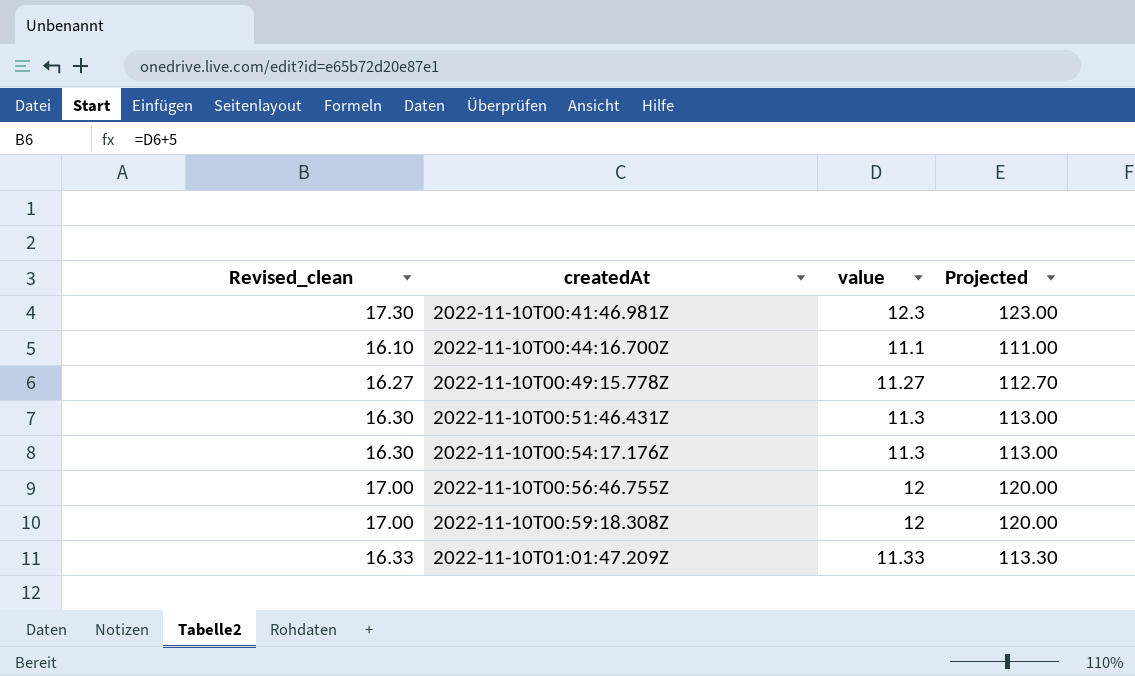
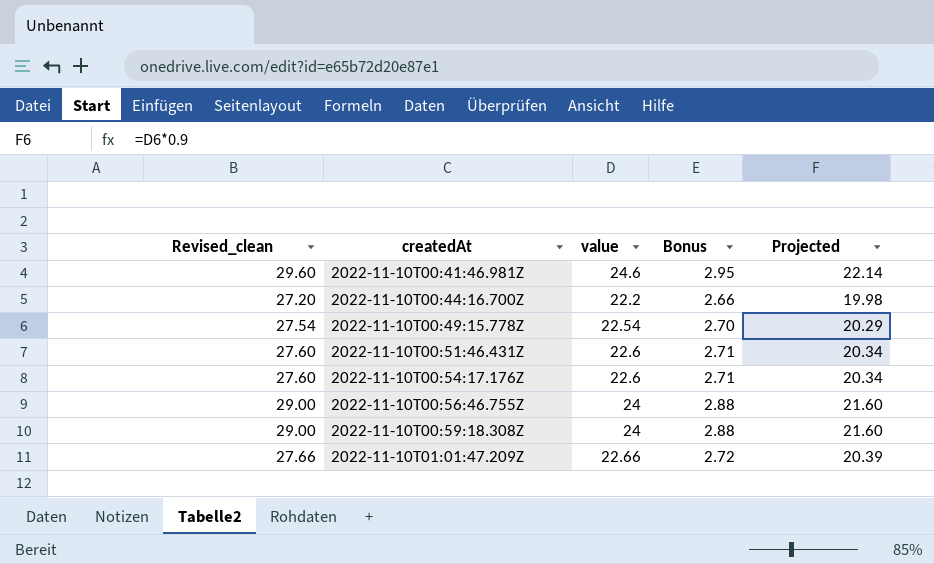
column Bonus | formula: none -> [value] * 0.12
column Projected | formula: [value] * 10 -> [value] * 0.9
2022-11-10T00:41:46.981Z | Revised_clean: 17.30 -> 29.60
2022-11-10T00:41:46.981Z | value: 12.3 -> 24.6
2022-11-10T00:44:16.700Z | Revised_clean: 16.10 -> 27.20
2022-11-10T00:44:16.700Z | value: 11.1 -> 22.2
2022-11-10T00:49:15.778Z | Revised_clean: 16.27 -> 27.54
2022-11-10T00:49:15.778Z | value: 11.27 -> 22.54
2022-11-10T00:51:46.431Z | Revised_clean: 16.30 -> 27.60
2022-11-10T00:51:46.431Z | value: 11.3 -> 22.6
2022-11-10T00:54:17.176Z | Revised_clean: 16.30 -> 27.60
2022-11-10T00:54:17.176Z | value: 11.3 -> 22.6
2022-11-10T00:56:46.755Z | Revised_clean: 17.00 -> 29.00
2022-11-10T00:56:46.755Z | value: 12 -> 24
2022-11-10T00:59:18.308Z | Revised_clean: 17.00 -> 29.00
2022-11-10T00:59:18.308Z | value: 12 -> 24
2022-11-10T01:01:47.209Z | Revised_clean: 16.33 -> 27.66
2022-11-10T01:01:47.209Z | value: 11.33 -> 22.66

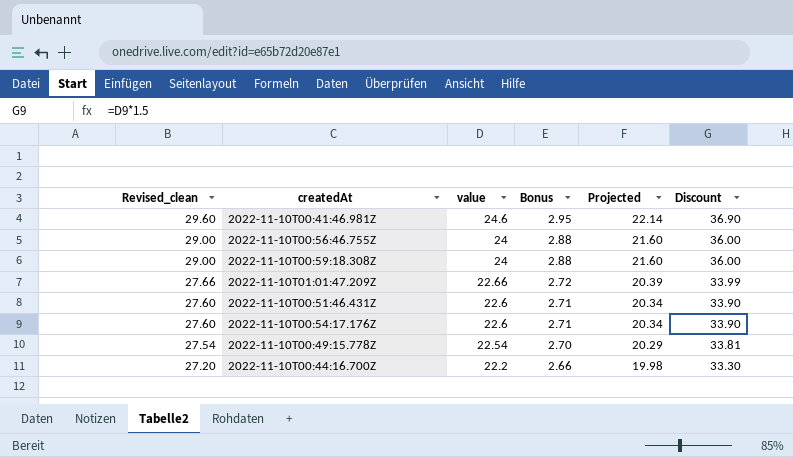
row order: createdAt ascending -> Revised_clean descending
column Discount | formula: none -> [value] * 1.5

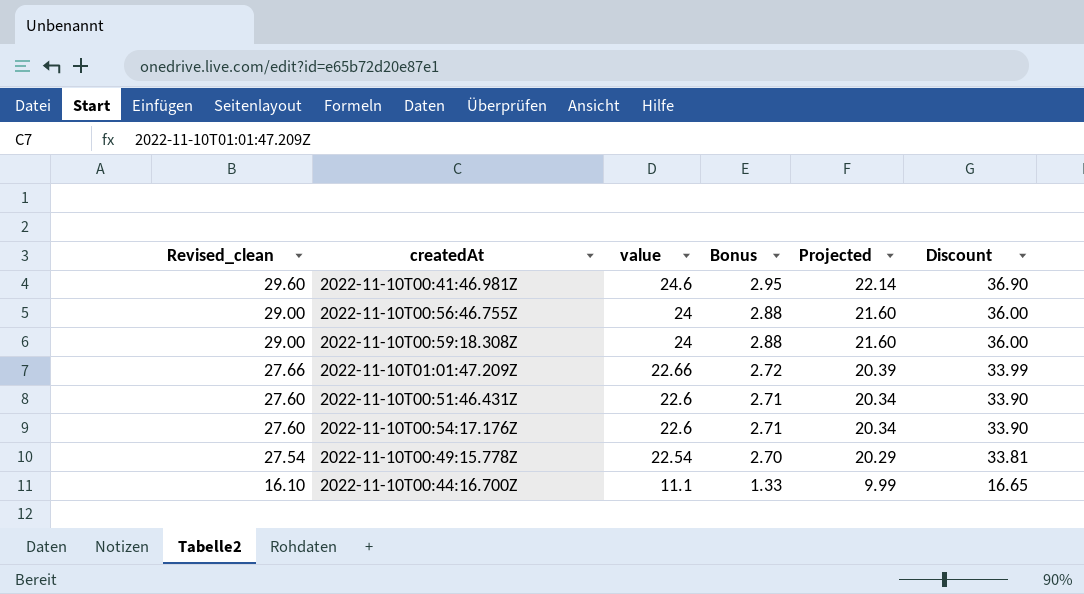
2022-11-10T00:44:16.700Z | Revised_clean: 27.20 -> 16.10
2022-11-10T00:44:16.700Z | value: 22.2 -> 11.1
2022-11-10T00:44:16.700Z | Bonus: 2.66 -> 1.33
2022-11-10T00:44:16.700Z | Projected: 19.98 -> 9.99
2022-11-10T00:44:16.700Z | Discount: 33.30 -> 16.65

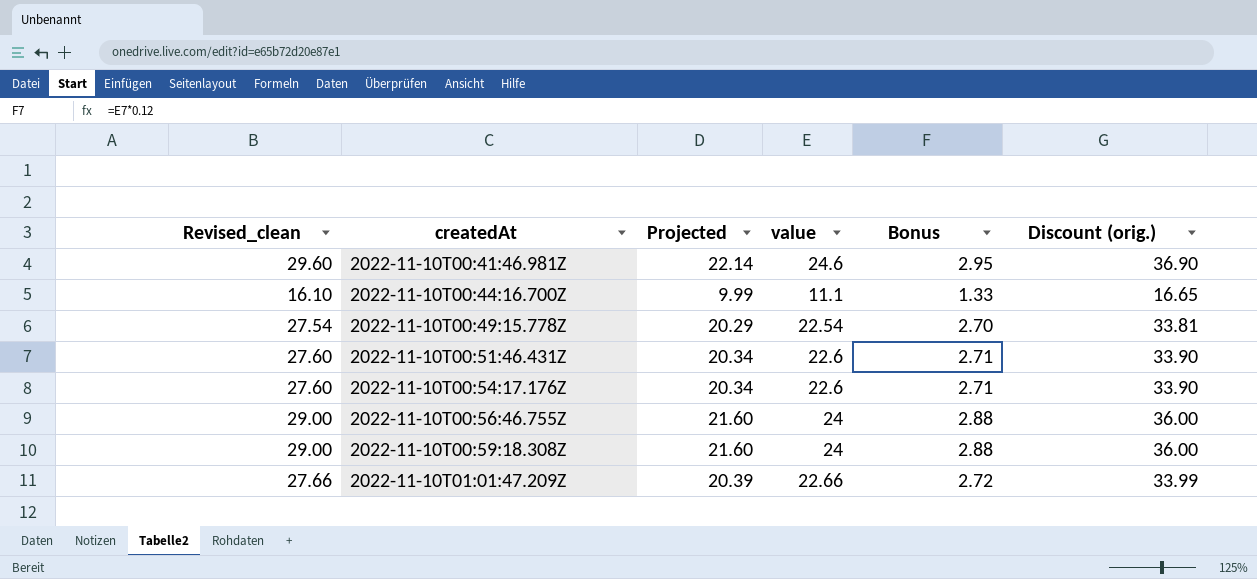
row order: Revised_clean descending -> createdAt ascending
column Projected | position: 5 -> 3
column name: Discount -> Discount (orig.)

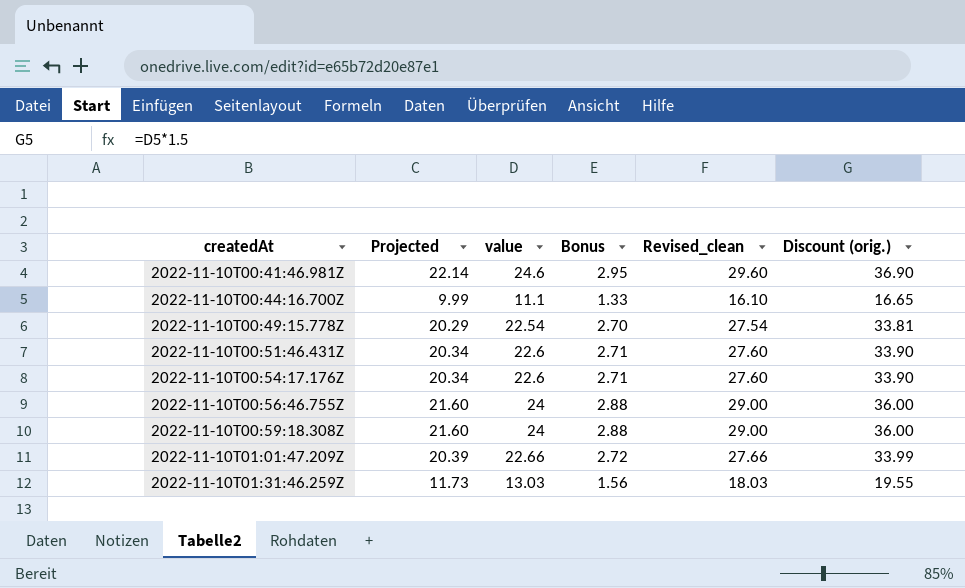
column Revised_clean | position: 1 -> 5
row 2022-11-10T01:31:46.259Z: none -> 11.73 | 13.03 | 1.56 | 18.03 | 19.55

